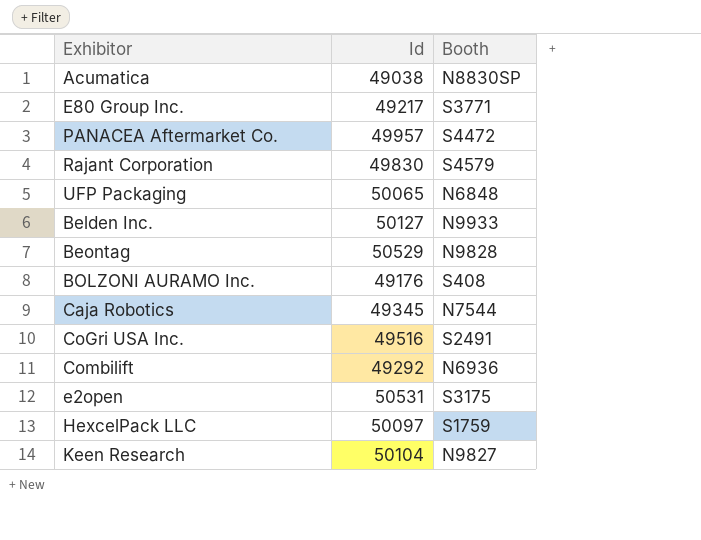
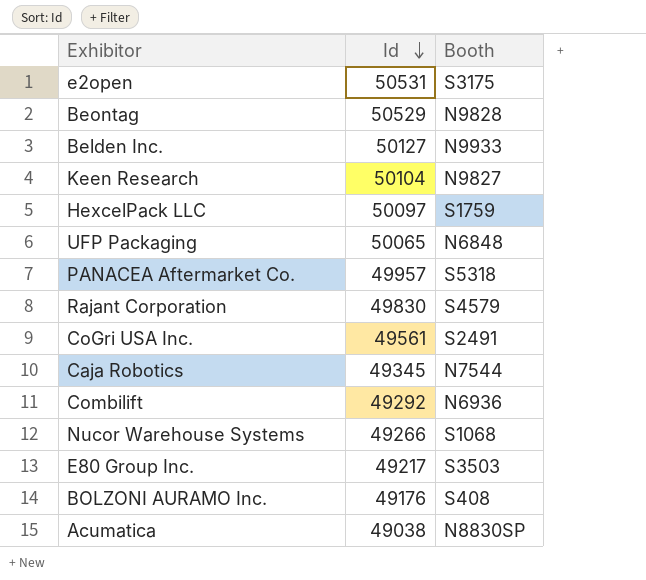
row order: none -> Id descending
PANACEA Aftermarket Co. | Booth: S4472 -> S5318
CoGri USA Inc. | Id: 49516 -> 49561
row Nucor Warehouse Systems: none -> 49266 | S1068
E80 Group Inc. | Booth: S3771 -> S3503

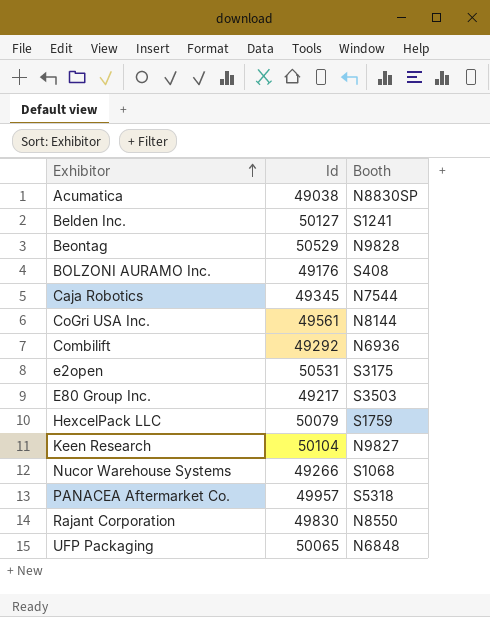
row order: Id descending -> Exhibitor ascending
Belden Inc. | Booth: N9933 -> S1241
CoGri USA Inc. | Booth: S2491 -> N8144
HexcelPack LLC | Id: 50097 -> 50079
Rajant Corporation | Booth: S4579 -> N8550

